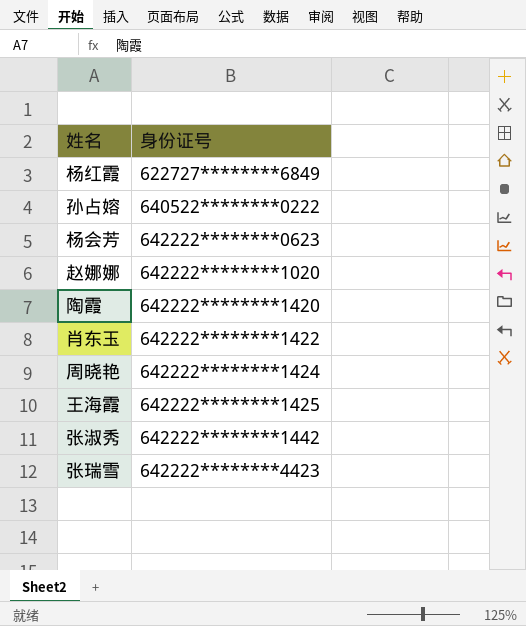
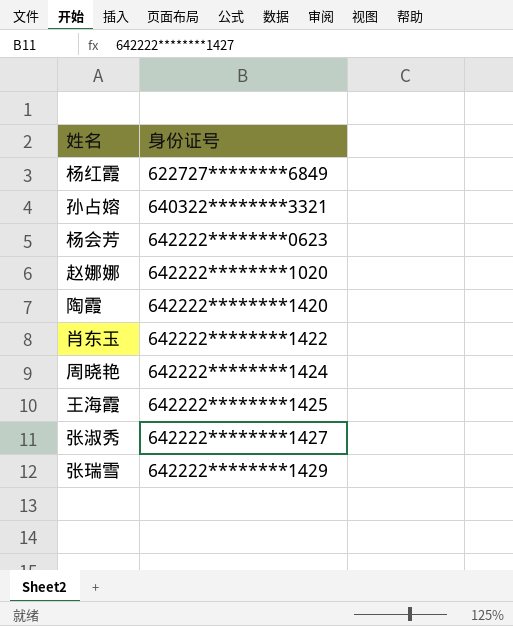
孙占嫆 | 身份证号: 640522********0222 -> 640322********3321
张淑秀 | 身份证号: 642222********1442 -> 642222********1427
张瑞雪 | 身份证号: 642222********4423 -> 642222********1429

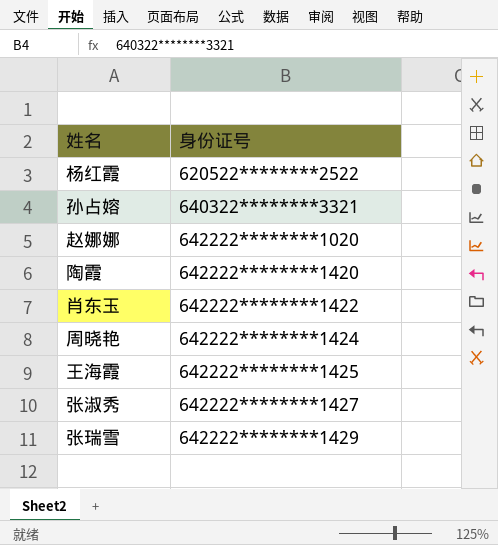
row 杨会芳: 642222********0623 -> none
杨红霞 | 身份证号: 622727********6849 -> 620522********2522

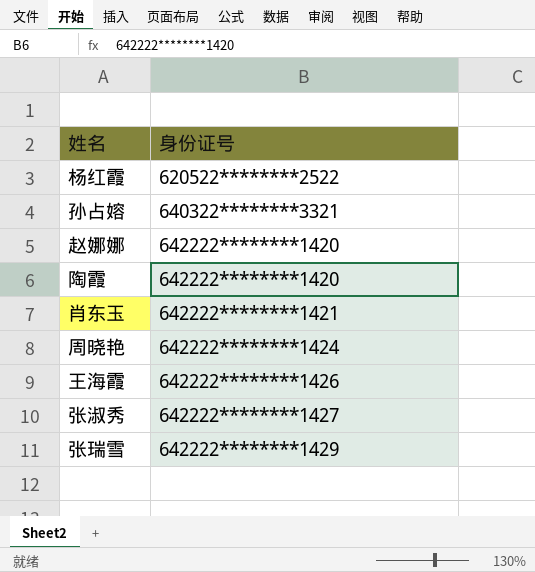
赵娜娜 | 身份证号: 642222********1020 -> 642222********1420
肖东玉 | 身份证号: 642222********1422 -> 642222********1421
王海霞 | 身份证号: 642222********1425 -> 642222********1426

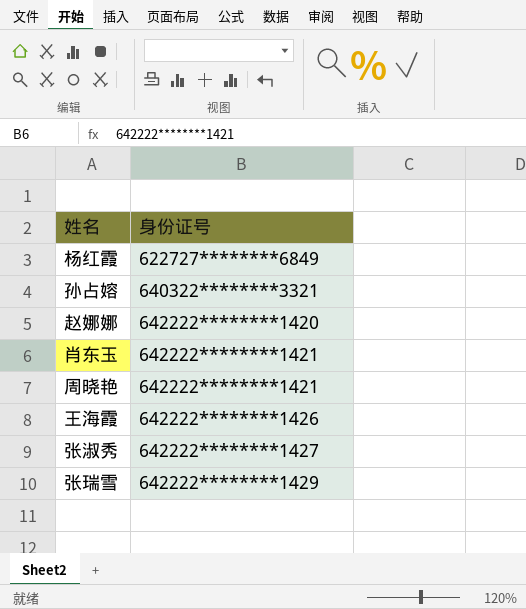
row 陶霞: 642222********1420 -> none
杨红霞 | 身份证号: 620522********2522 -> 622727********6849
周晓艳 | 身份证号: 642222********1424 -> 642222********1421

